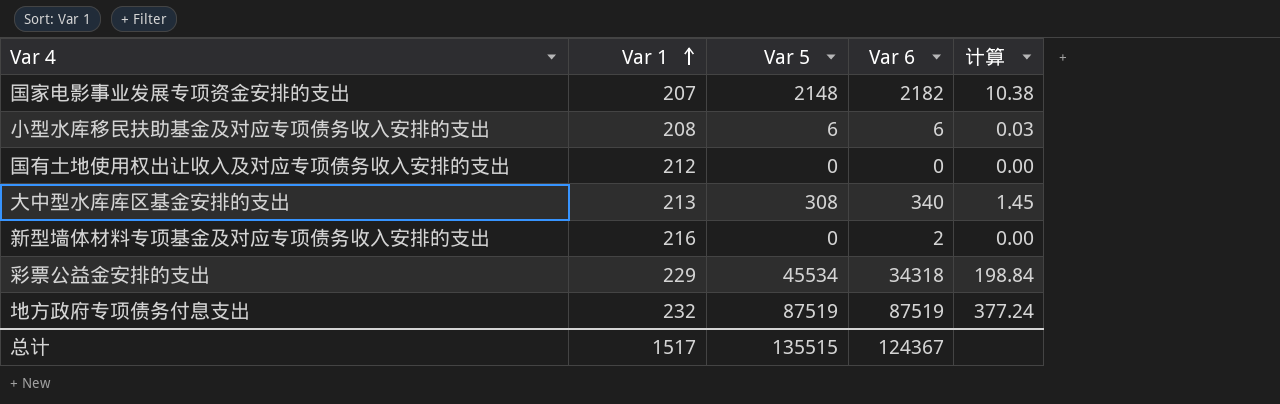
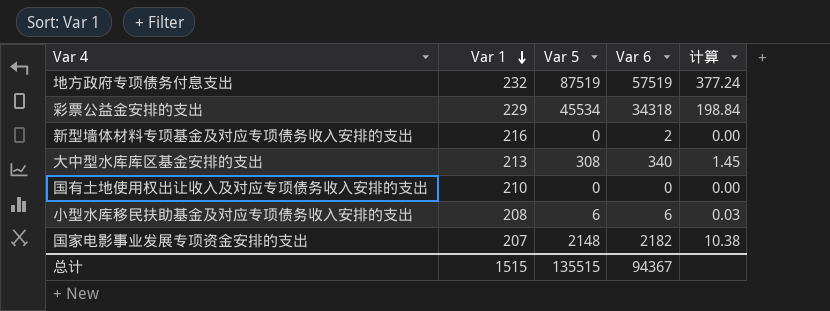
row order: Var 1 ascending -> Var 1 descending
地方政府专项债务付息支出 | Var 6: 87519 -> 57519
国有土地使用权出让收入及对应专项债务收入安排的支出 | Var 1: 212 -> 210
总计 | Var 1: 1517 -> 1515
总计 | Var 6: 124367 -> 94367

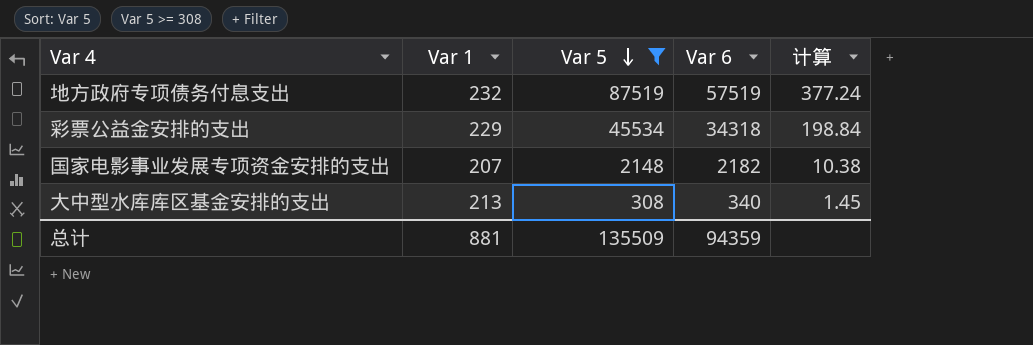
filter: none -> Var 5 >= 308
row order: Var 1 descending -> Var 5 descending
总计 | Var 1: 1515 -> 881
总计 | Var 5: 135515 -> 135509
总计 | Var 6: 94367 -> 94359

